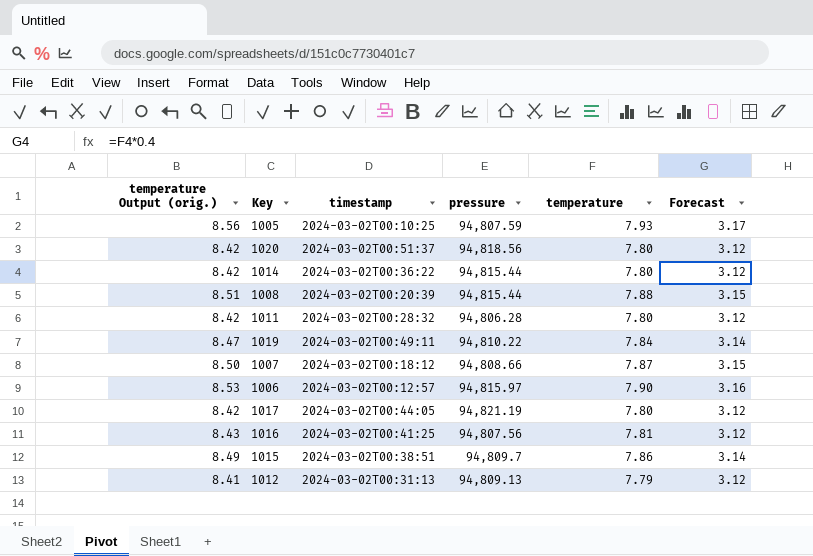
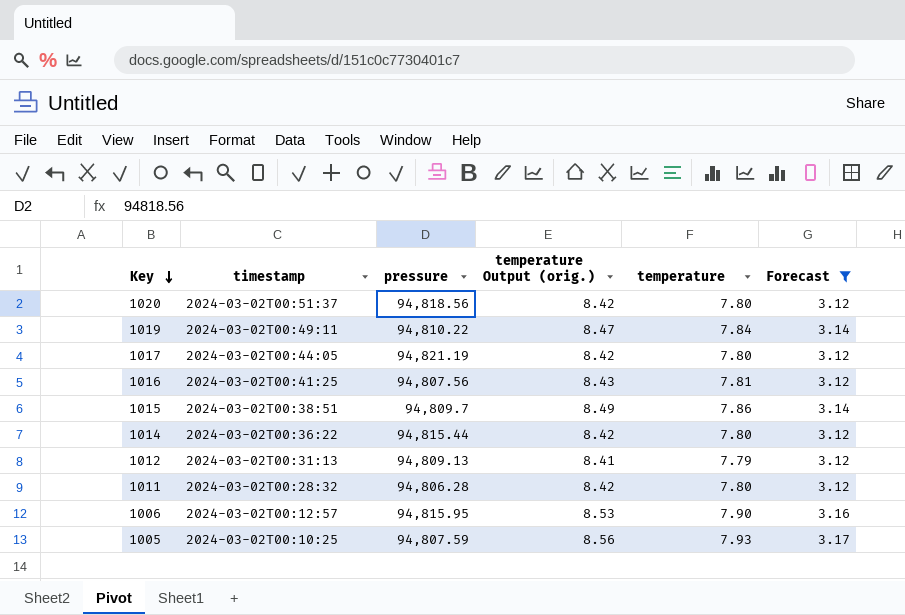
filter: none -> Forecast != 3.15
row order: none -> Key descending
column temperature Output (orig.) | position: 1 -> 4
1006 | pressure: 94,815.97 -> 94,815.95

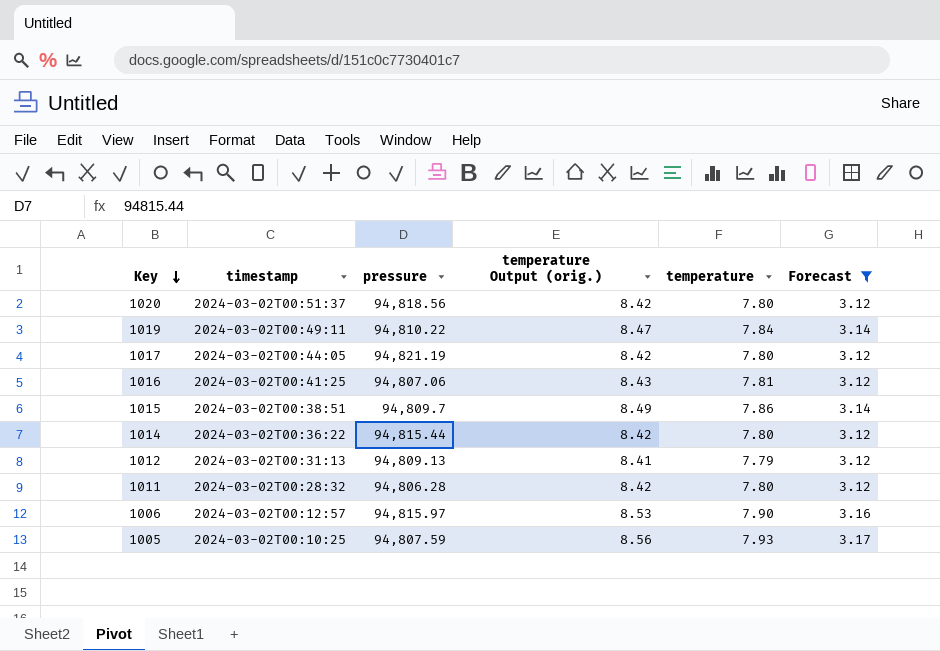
1016 | pressure: 94,807.56 -> 94,807.06
1006 | pressure: 94,815.95 -> 94,815.97

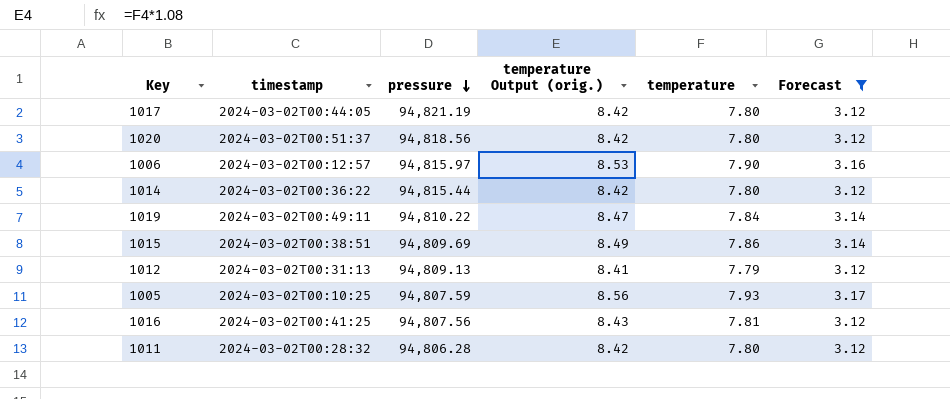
row order: Key descending -> pressure descending
1015 | pressure: 94,809.7 -> 94,809.69
1016 | pressure: 94,807.06 -> 94,807.56

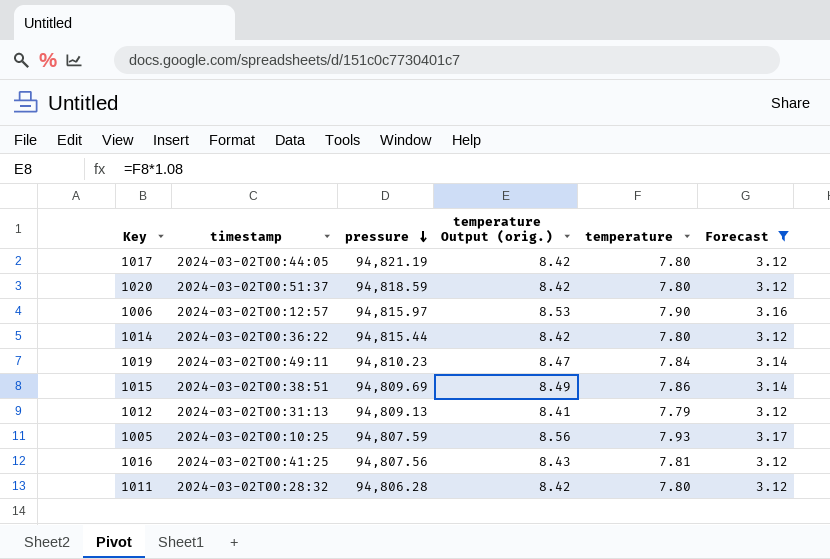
1020 | pressure: 94,818.56 -> 94,818.59
1019 | pressure: 94,810.22 -> 94,810.23

